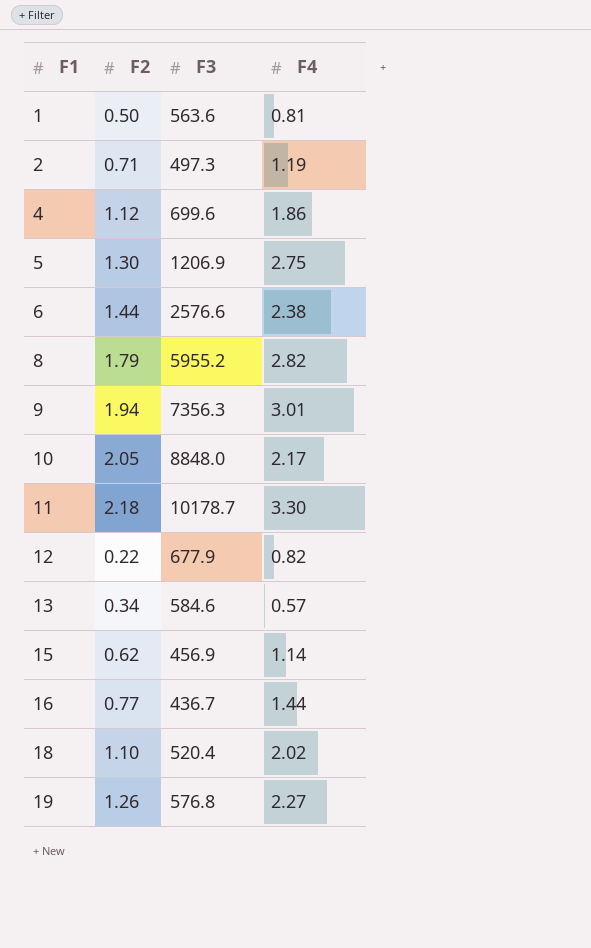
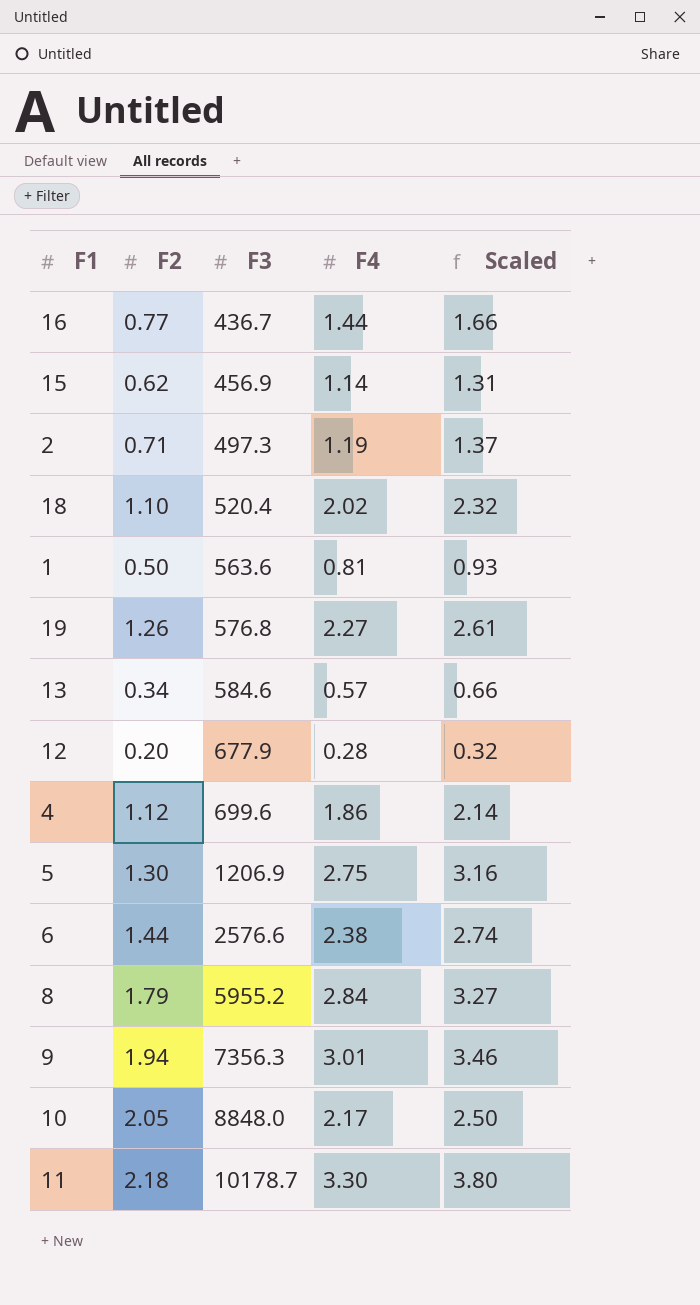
row order: F1 ascending -> F3 ascending
column Scaled | formula: none -> [F4] * 1.15
12 | F2: 0.22 -> 0.20
12 | F4: 0.82 -> 0.28
8 | F4: 2.82 -> 2.84

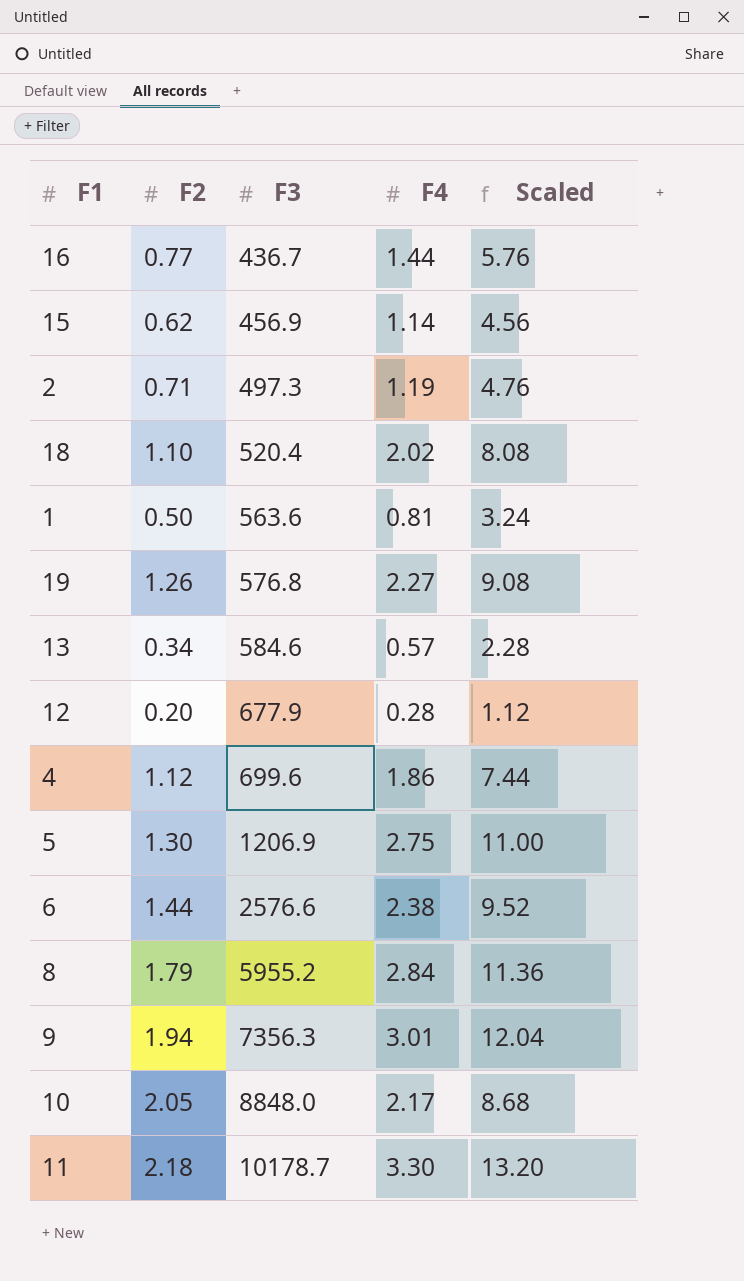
column Scaled | formula: [F4] * 1.15 -> [F4] * 4

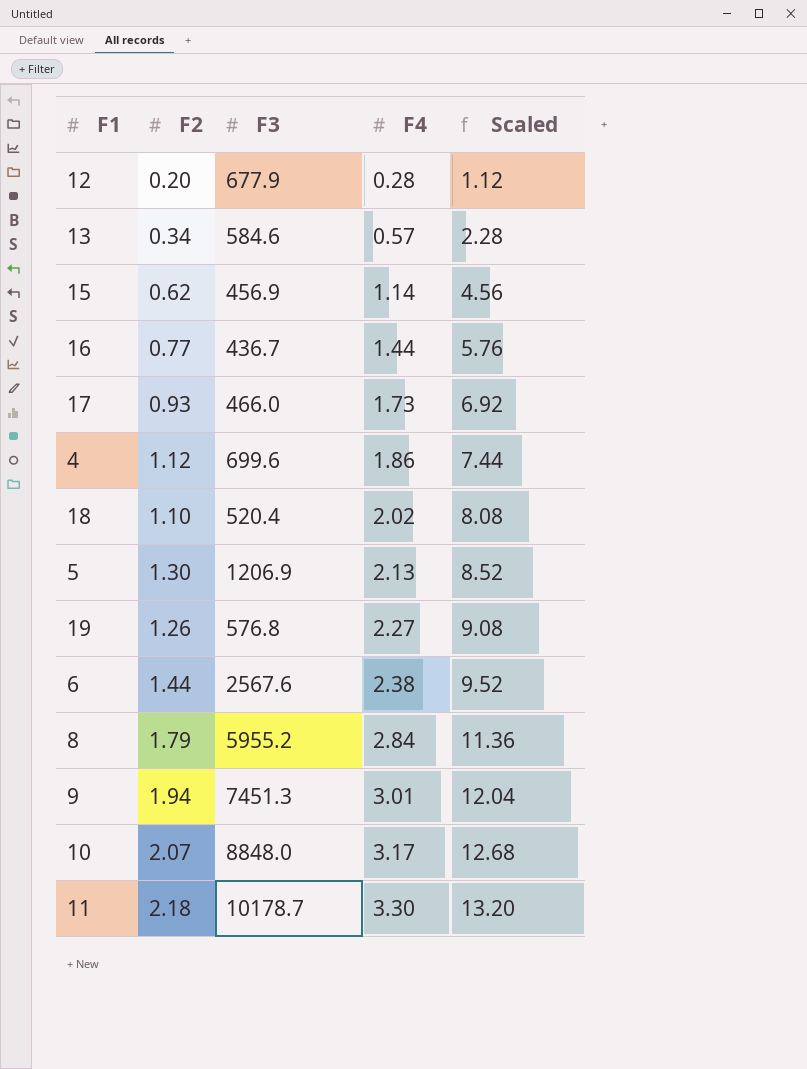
row order: F3 ascending -> F4 ascending
row 2: 0.71 | 497.3 | 1.19 | 4.76 -> none
row 1: 0.50 | 563.6 | 0.81 | 3.24 -> none
row 17: none -> 0.93 | 466.0 | 1.73 | 6.92
5 | F4: 2.75 -> 2.13
5 | Scaled: 11.00 -> 8.52
6 | F3: 2576.6 -> 2567.6
9 | F3: 7356.3 -> 7451.3
10 | F2: 2.05 -> 2.07
10 | F4: 2.17 -> 3.17
10 | Scaled: 8.68 -> 12.68

